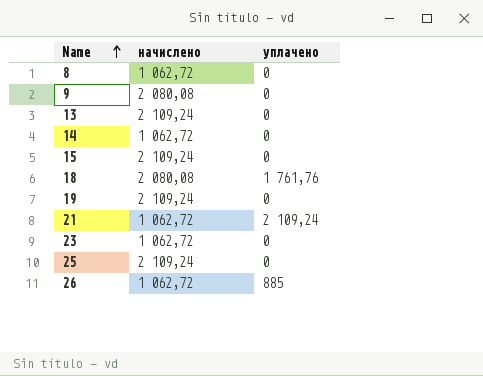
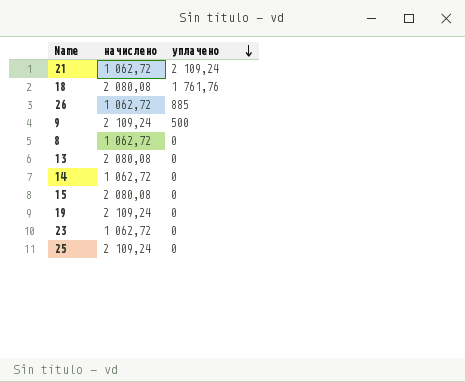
row order: Name ascending -> уплачено descending
9 | начислено: 2 080,08 -> 2 109,24
9 | уплачено: 0 -> 500
13 | начислено: 2 109,24 -> 2 080,08
15 | начислено: 2 109,24 -> 2 080,08

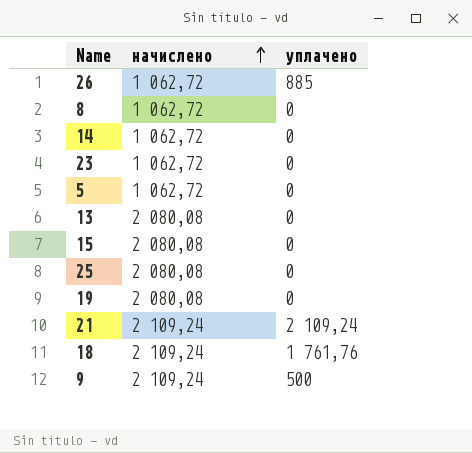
row order: уплачено descending -> начислено ascending
row 5: none -> 1 062,72 | 0
25 | начислено: 2 109,24 -> 2 080,08
19 | начислено: 2 109,24 -> 2 080,08
21 | начислено: 1 062,72 -> 2 109,24
18 | начислено: 2 080,08 -> 2 109,24

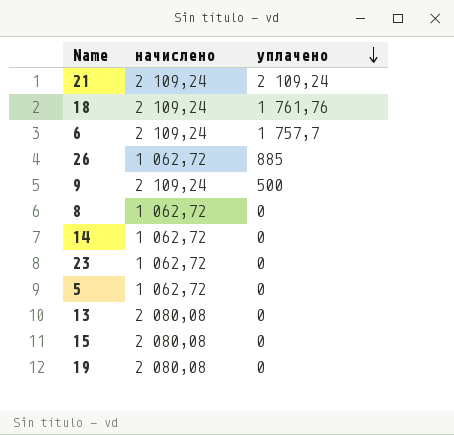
row order: начислено ascending -> уплачено descending
row 25: 2 080,08 | 0 -> none
row 6: none -> 2 109,24 | 1 757,7

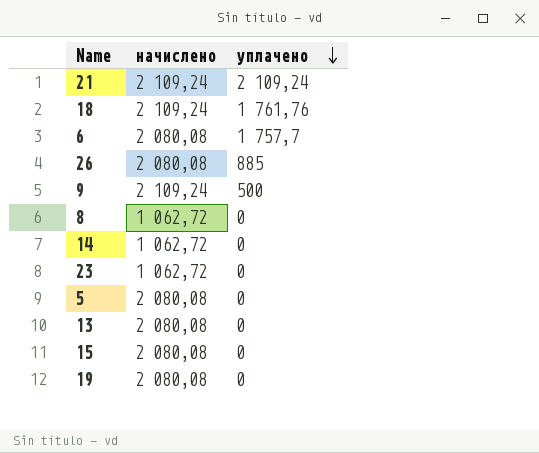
6 | начислено: 2 109,24 -> 2 080,08
26 | начислено: 1 062,72 -> 2 080,08
5 | начислено: 1 062,72 -> 2 080,08

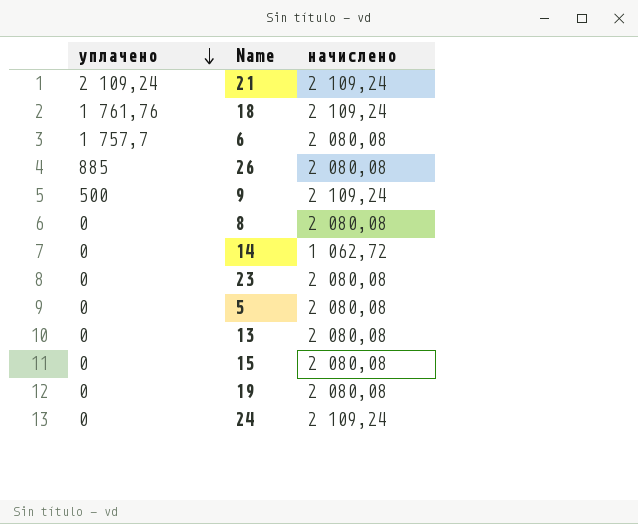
column уплачено | position: 3 -> 1
8 | начислено: 1 062,72 -> 2 080,08
23 | начислено: 1 062,72 -> 2 080,08
row 24: none -> 0 | 2 109,24

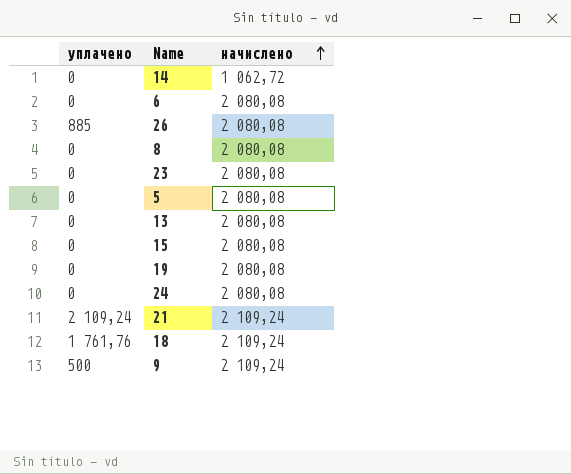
row order: уплачено descending -> начислено ascending
6 | уплачено: 1 757,7 -> 0
24 | начислено: 2 109,24 -> 2 080,08

